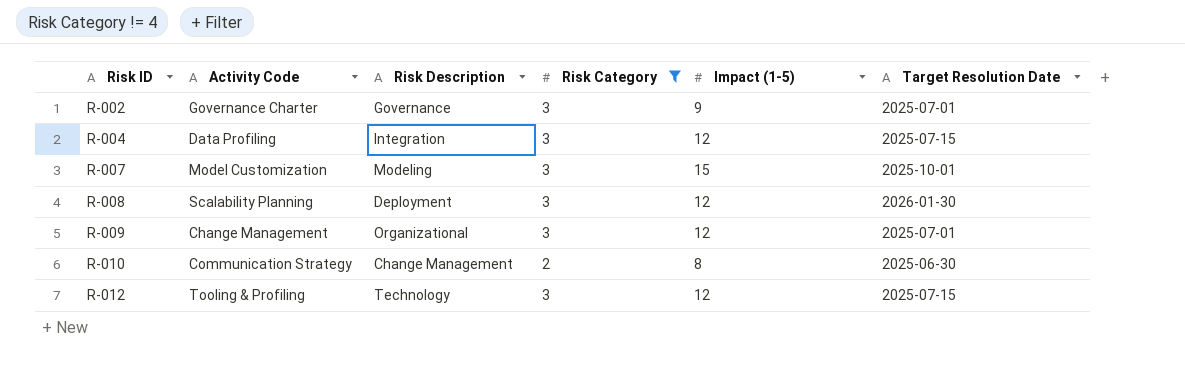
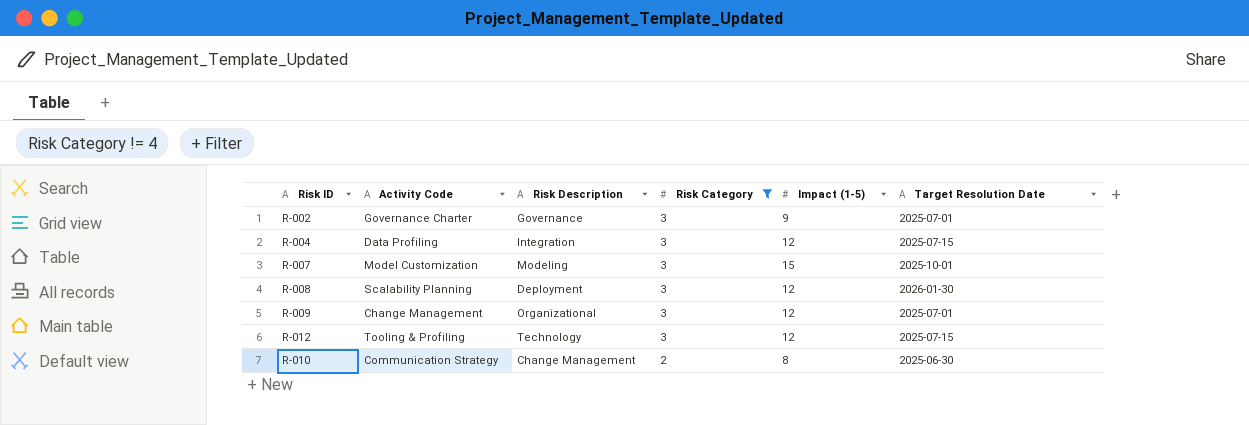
row order: Risk ID ascending -> Risk Category descending

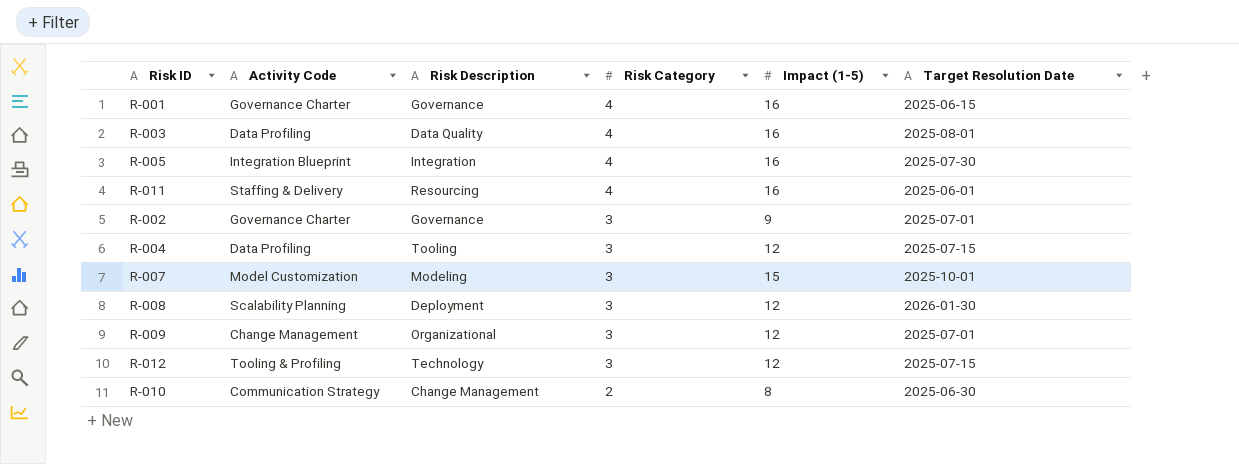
filter: Risk Category != 4 -> none
R-004 | Risk Description: Integration -> Tooling

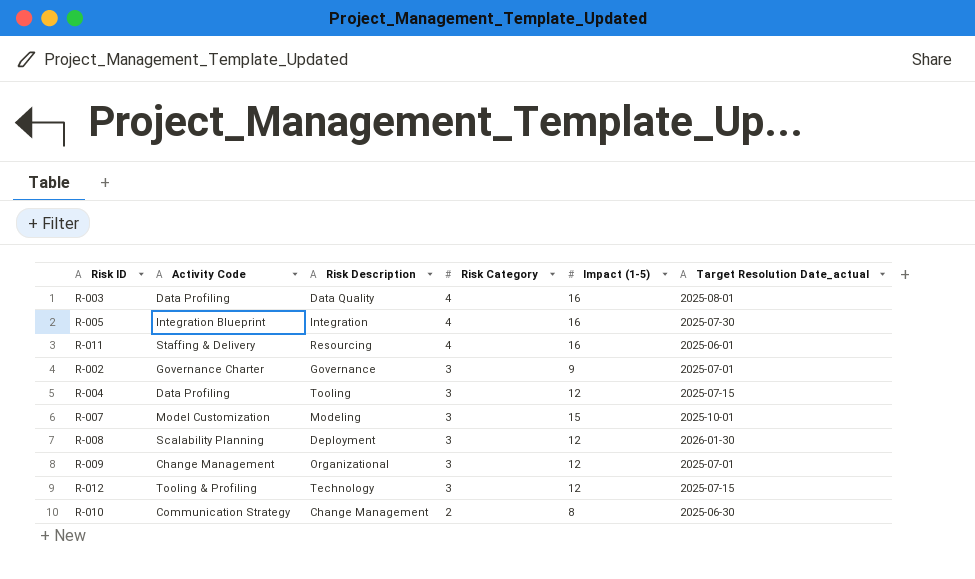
column name: Target Resolution Date -> Target Resolution Date_actual
row R-001: Governance Charter | Governance | 4 | 16 | 2025-06-15 -> none

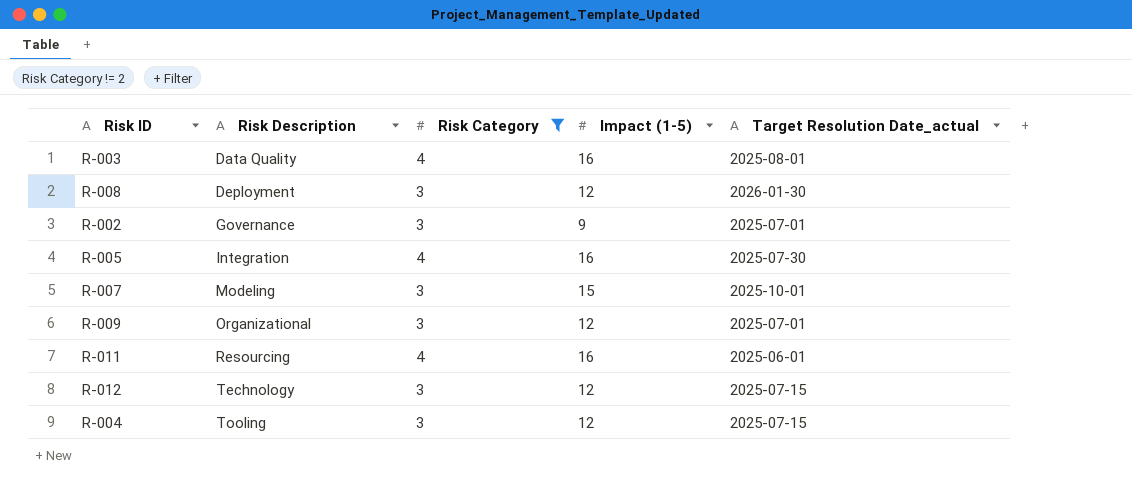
filter: none -> Risk Category != 2
row order: Risk Category descending -> Risk Description ascending
column Activity Code | position: 2 -> none

